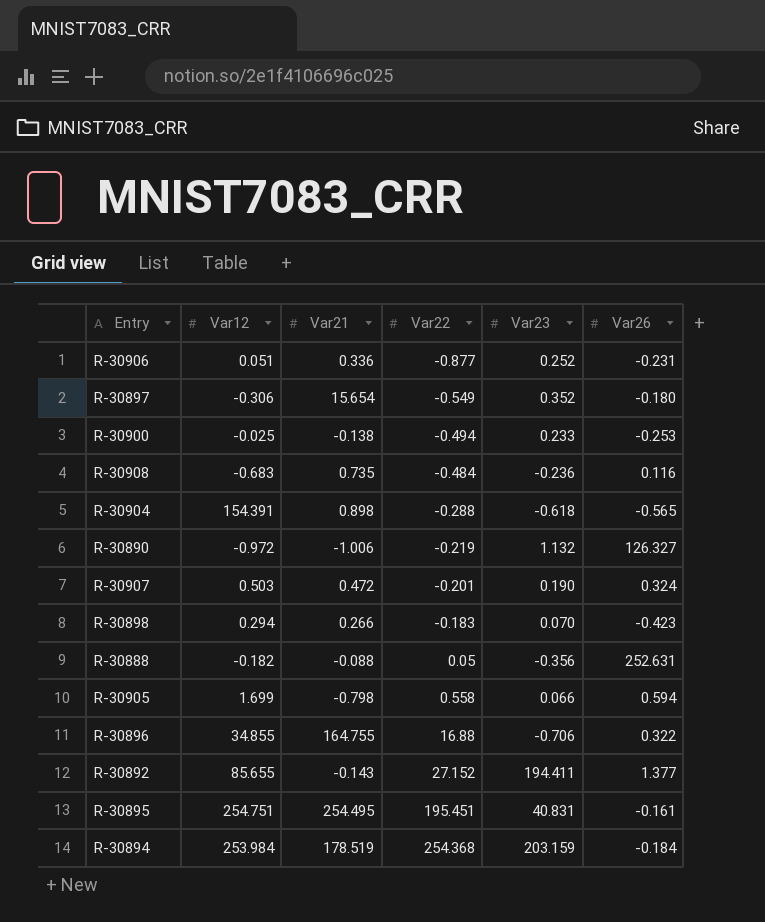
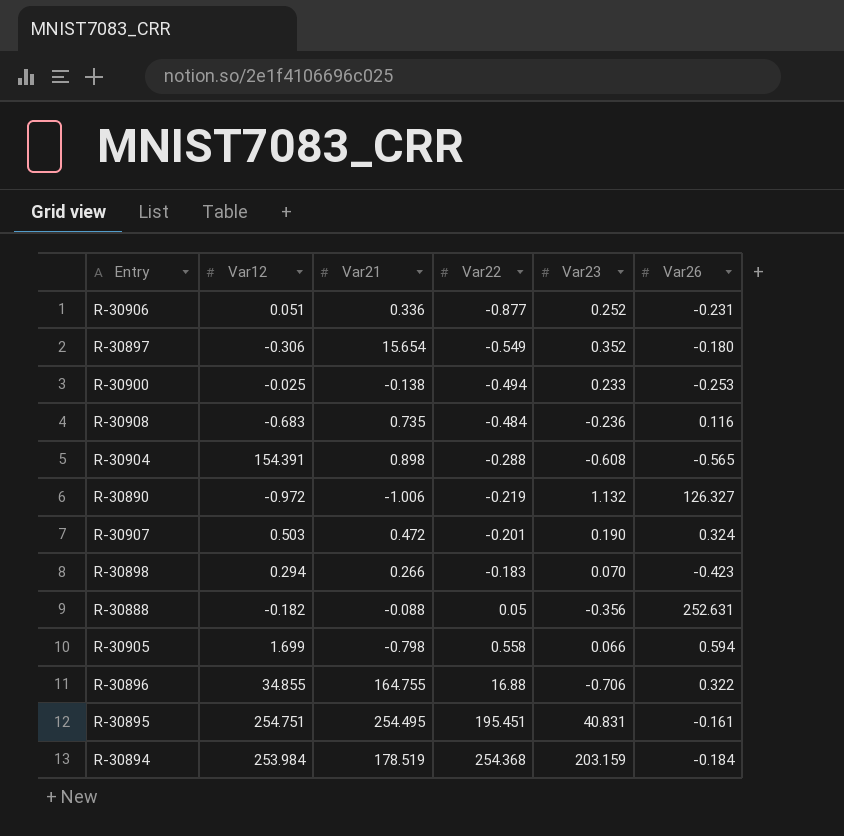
row R-30892: 85.655 | -0.143 | 27.152 | 194.411 | 1.377 -> none
R-30904 | Var23: -0.618 -> -0.608

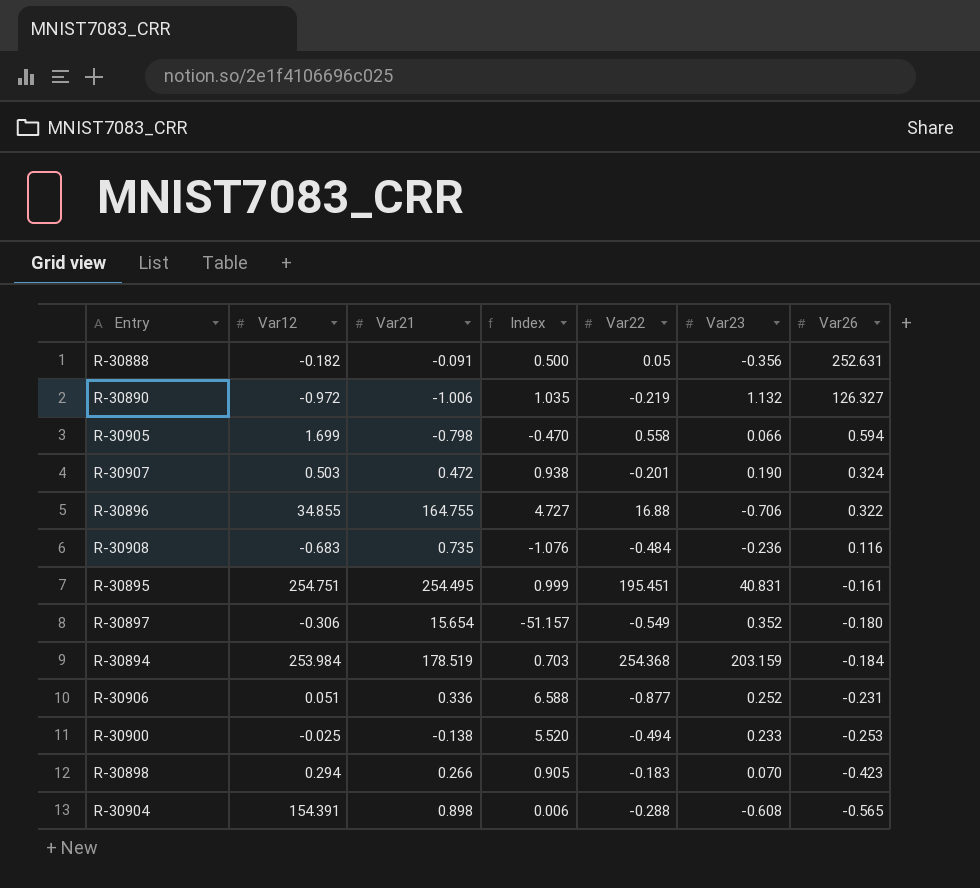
row order: Var22 ascending -> Var26 descending
column Index | formula: none -> [Var21] / [Var12]
R-30888 | Var21: -0.088 -> -0.091

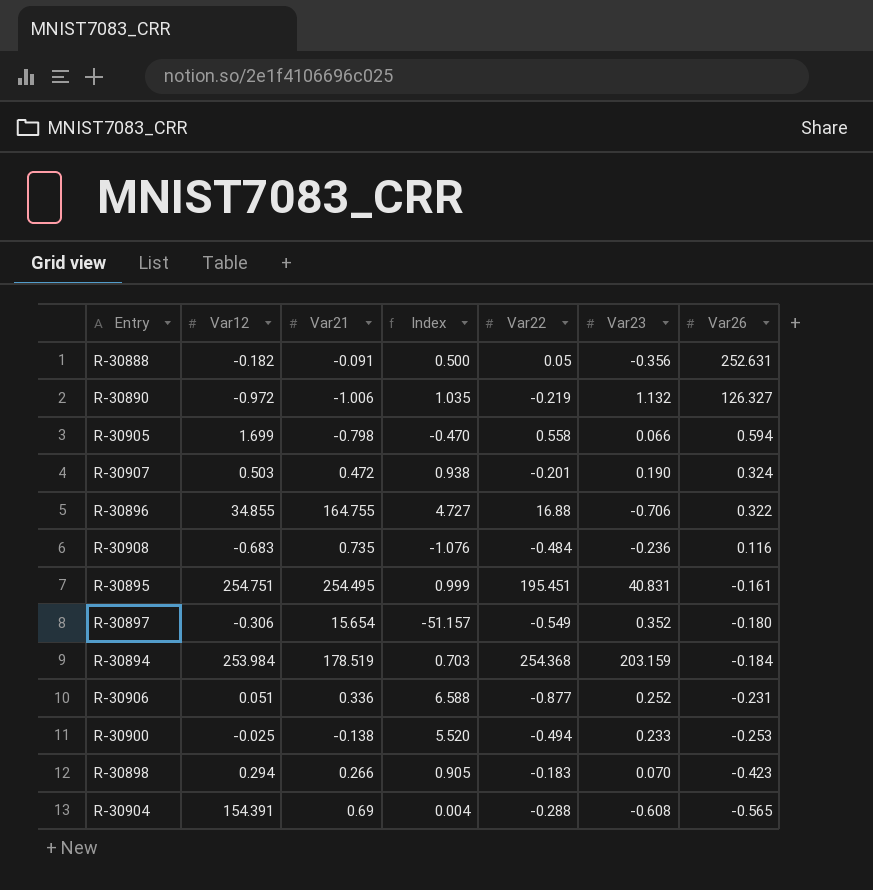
R-30904 | Var21: 0.898 -> 0.69
R-30904 | Index: 0.006 -> 0.004

